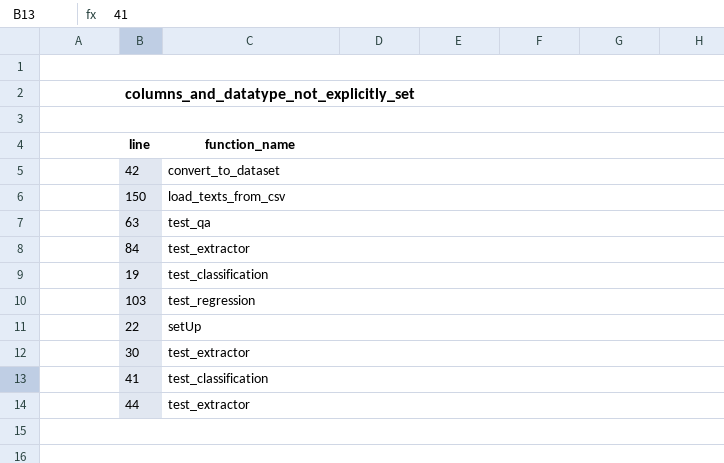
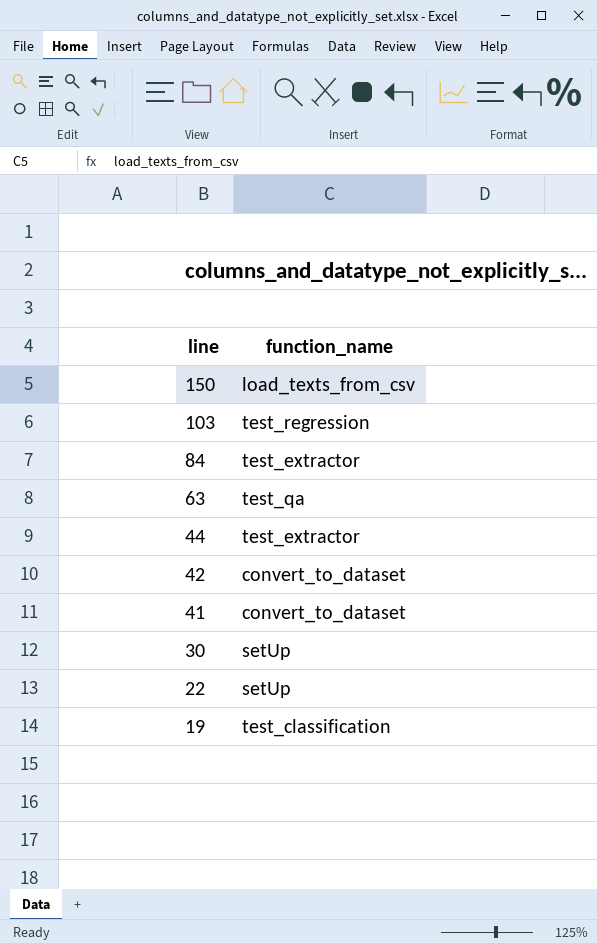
row order: none -> line descending
41 | function_name: test_classification -> convert_to_dataset
30 | function_name: test_extractor -> setUp

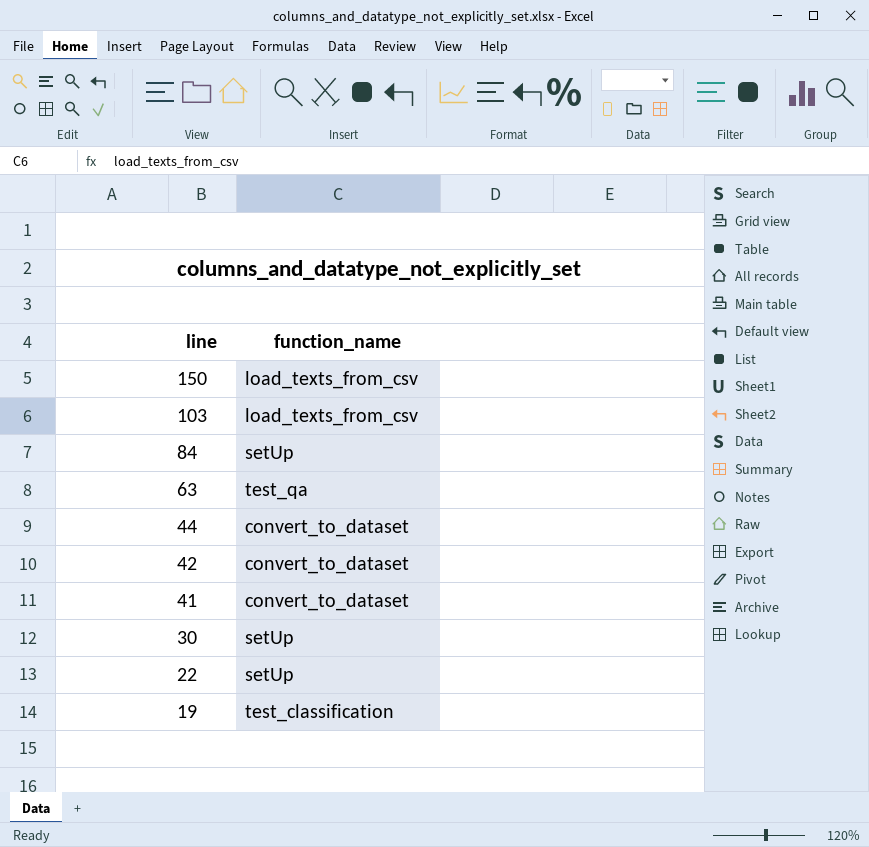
103 | function_name: test_regression -> load_texts_from_csv
84 | function_name: test_extractor -> setUp
44 | function_name: test_extractor -> convert_to_dataset

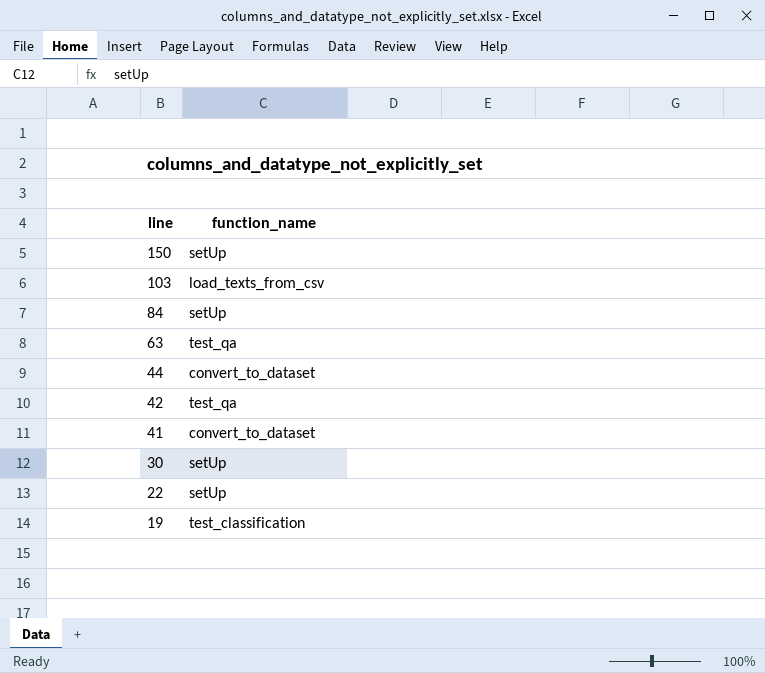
150 | function_name: load_texts_from_csv -> setUp
42 | function_name: convert_to_dataset -> test_qa

